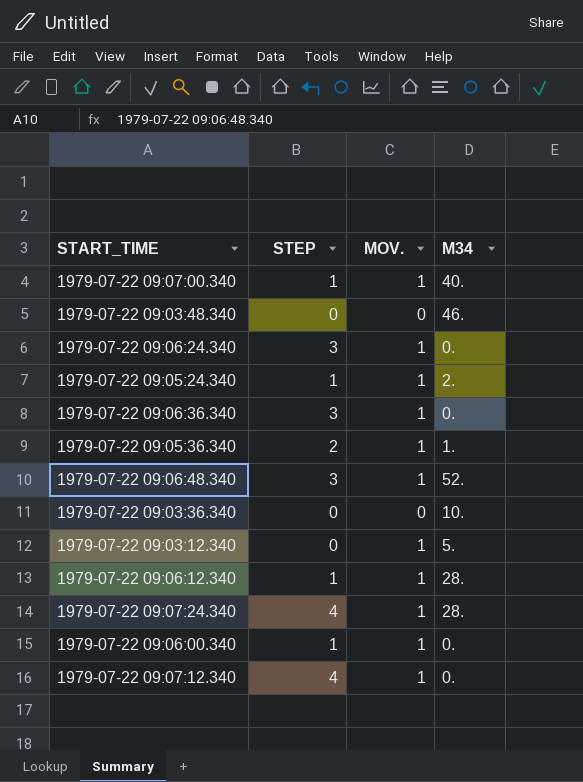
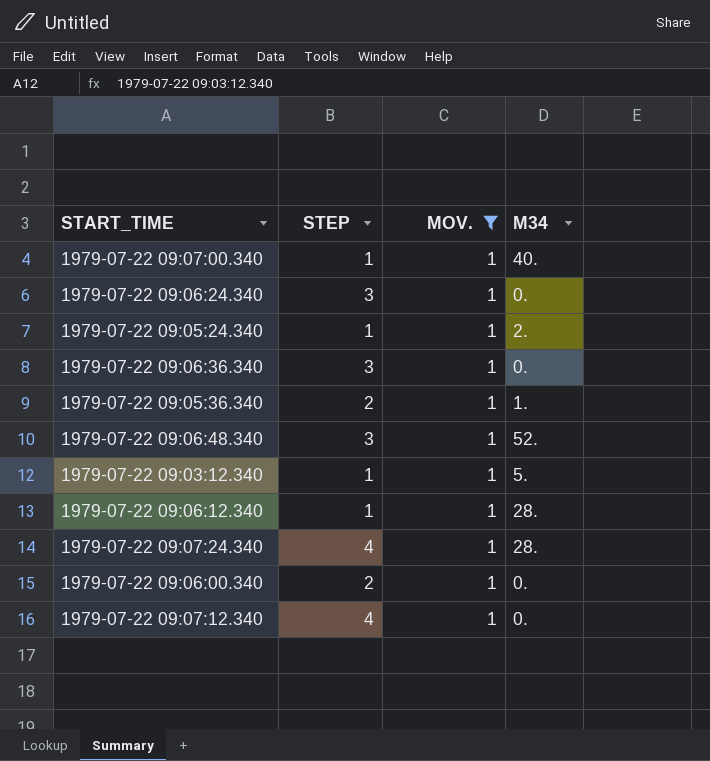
filter: none -> MOV. = 1
1979-07-22 09:03:12.340 | STEP: 0 -> 1
1979-07-22 09:06:00.340 | STEP: 1 -> 2

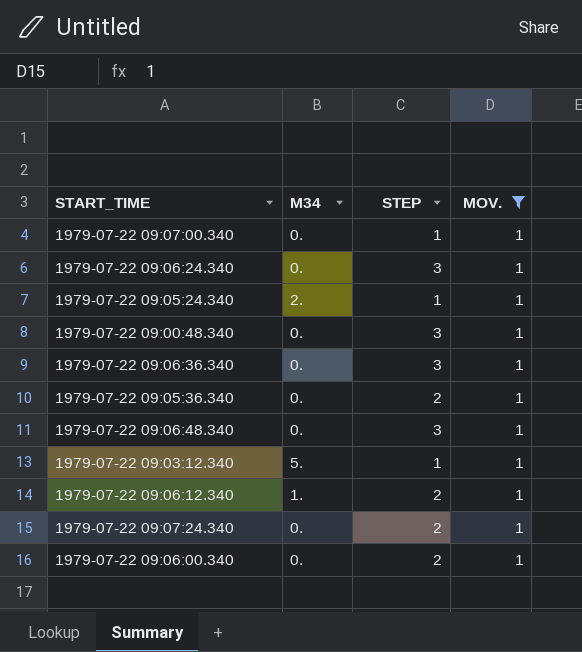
column M34 | position: 4 -> 2
row 1979-07-22 09:07:12.340: 4 | 1 | 0. -> none
1979-07-22 09:07:00.340 | M34: 40. -> 0.
row 1979-07-22 09:00:48.340: none -> 0. | 3 | 1
1979-07-22 09:05:36.340 | M34: 1. -> 0.
1979-07-22 09:06:48.340 | M34: 52. -> 0.
1979-07-22 09:06:12.340 | M34: 28. -> 1.
1979-07-22 09:06:12.340 | STEP: 1 -> 2
1979-07-22 09:07:24.340 | M34: 28. -> 0.
1979-07-22 09:07:24.340 | STEP: 4 -> 2

